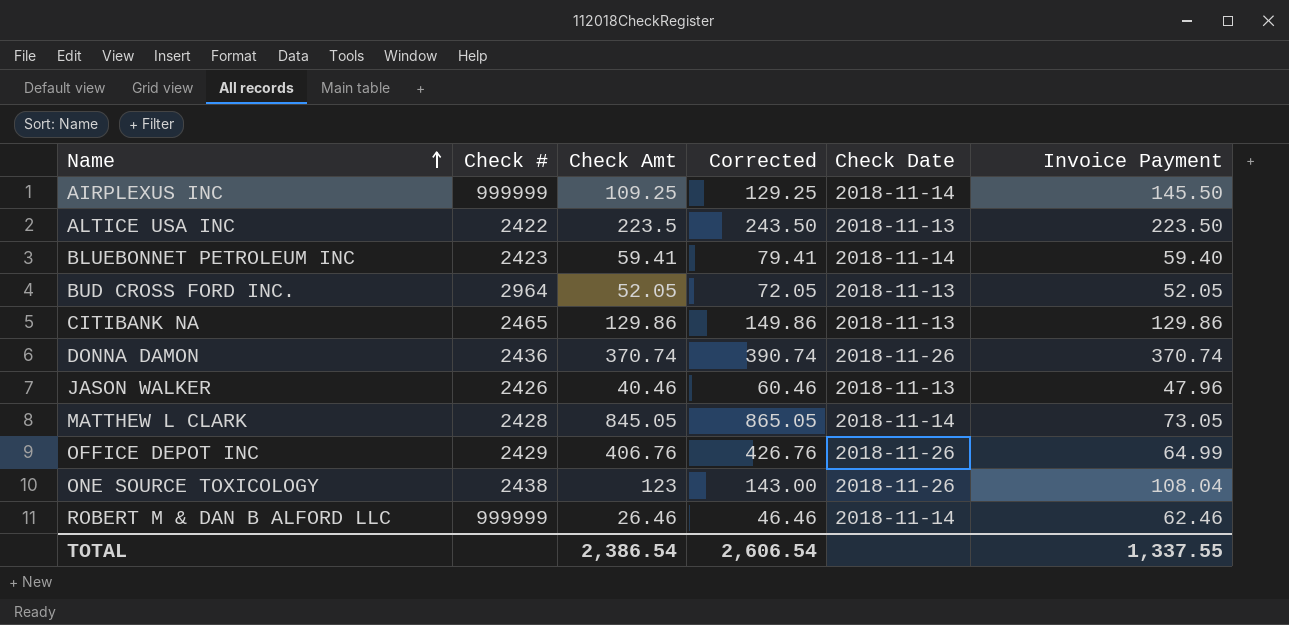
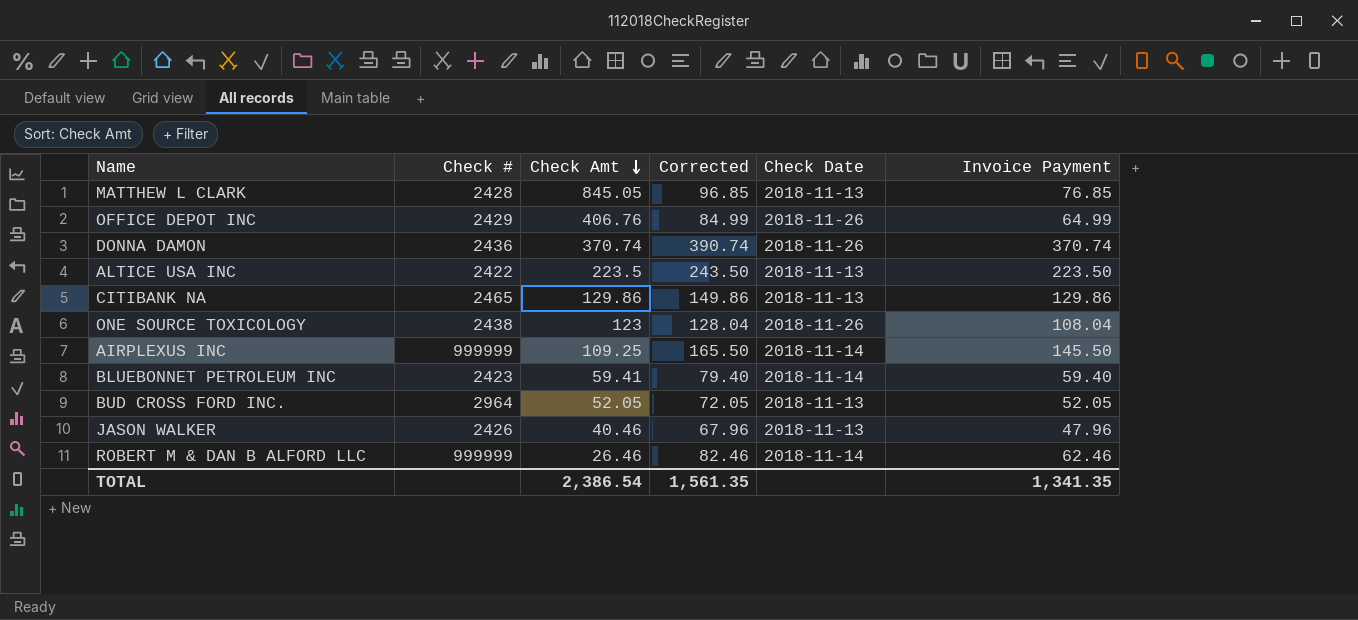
row order: Name ascending -> Check Amt descending
column Corrected | formula: [Check Amt] + 20 -> [Invoice Payment] + 20
MATTHEW L CLARK | Check Date: 2018-11-14 -> 2018-11-13
MATTHEW L CLARK | Invoice Payment: 73.05 -> 76.85
TOTAL | Corrected: 2,606.54 -> 1,561.35
TOTAL | Invoice Payment: 1,337.55 -> 1,341.35

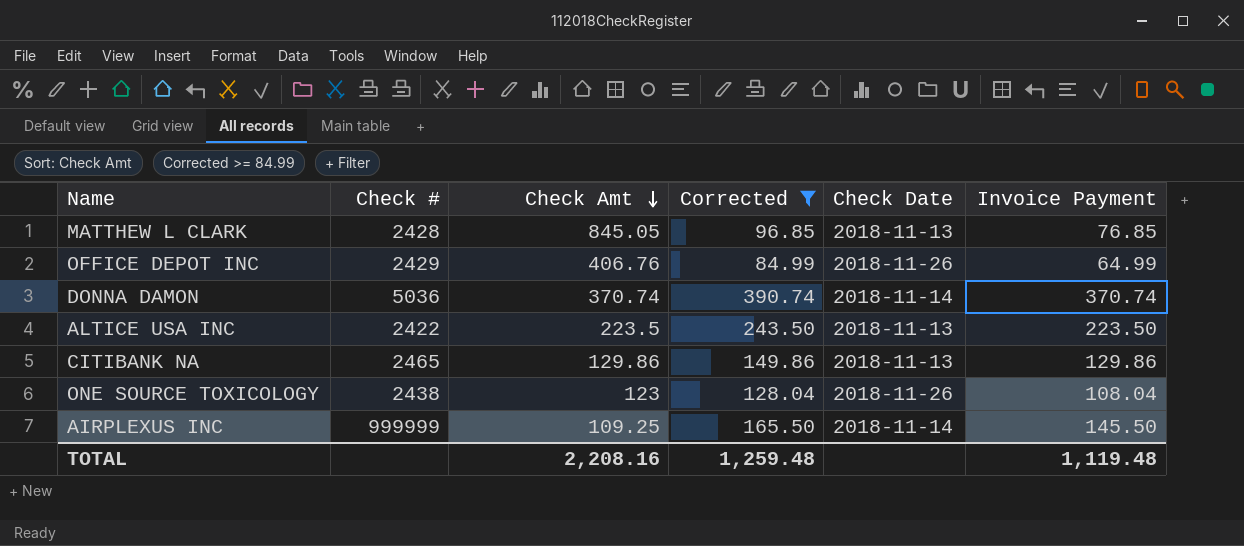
filter: none -> Corrected >= 84.99
DONNA DAMON | Check #: 2436 -> 5036
DONNA DAMON | Check Date: 2018-11-26 -> 2018-11-14
TOTAL | Check Amt: 2,386.54 -> 2,208.16
TOTAL | Corrected: 1,561.35 -> 1,259.48
TOTAL | Invoice Payment: 1,341.35 -> 1,119.48

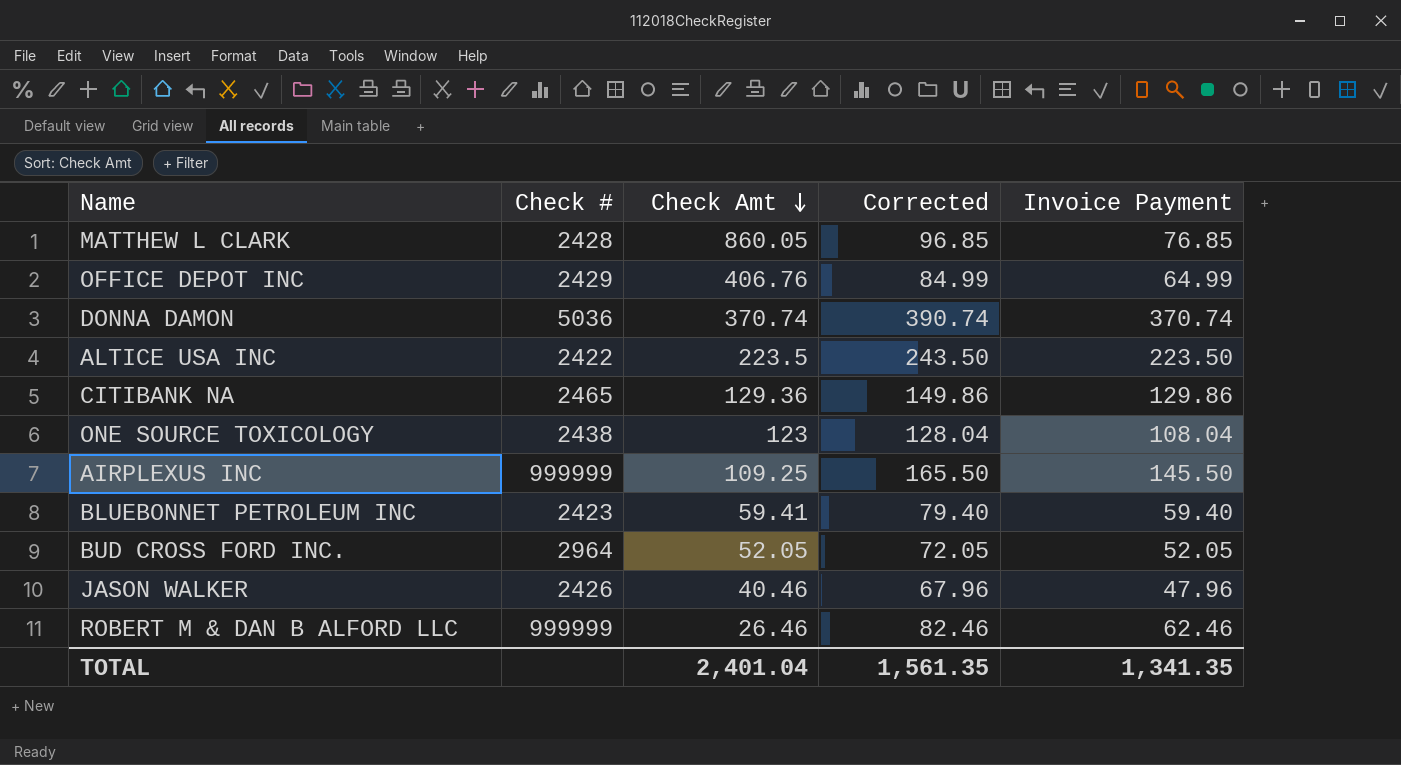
filter: Corrected >= 84.99 -> none
column Check Date | position: 5 -> none
MATTHEW L CLARK | Check Amt: 845.05 -> 860.05
CITIBANK NA | Check Amt: 129.86 -> 129.36
TOTAL | Check Amt: 2,208.16 -> 2,401.04
TOTAL | Corrected: 1,259.48 -> 1,561.35
TOTAL | Invoice Payment: 1,119.48 -> 1,341.35

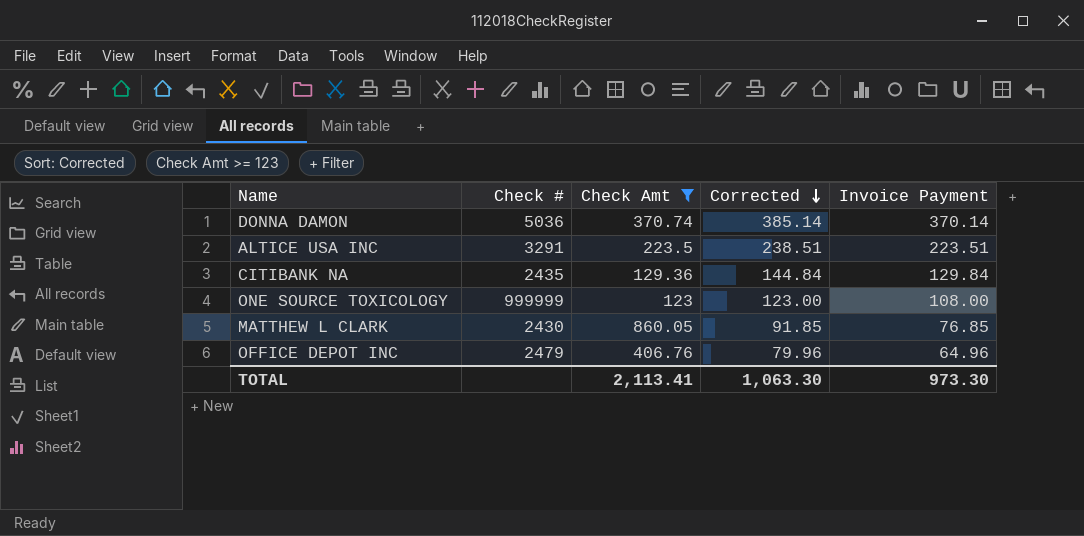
filter: none -> Check Amt >= 123
row order: Check Amt descending -> Corrected descending
column Corrected | formula: [Invoice Payment] + 20 -> [Invoice Payment] + 15
DONNA DAMON | Invoice Payment: 370.74 -> 370.14
ALTICE USA INC | Check #: 2422 -> 3291
ALTICE USA INC | Invoice Payment: 223.50 -> 223.51
CITIBANK NA | Check #: 2465 -> 2435
CITIBANK NA | Invoice Payment: 129.86 -> 129.84
ONE SOURCE TOXICOLOGY | Check #: 2438 -> 999999
ONE SOURCE TOXICOLOGY | Invoice Payment: 108.04 -> 108.00
MATTHEW L CLARK | Check #: 2428 -> 2430
OFFICE DEPOT INC | Check #: 2429 -> 2479
OFFICE DEPOT INC | Invoice Payment: 64.99 -> 64.96
TOTAL | Check Amt: 2,401.04 -> 2,113.41
TOTAL | Corrected: 1,561.35 -> 1,063.30
TOTAL | Invoice Payment: 1,341.35 -> 973.30

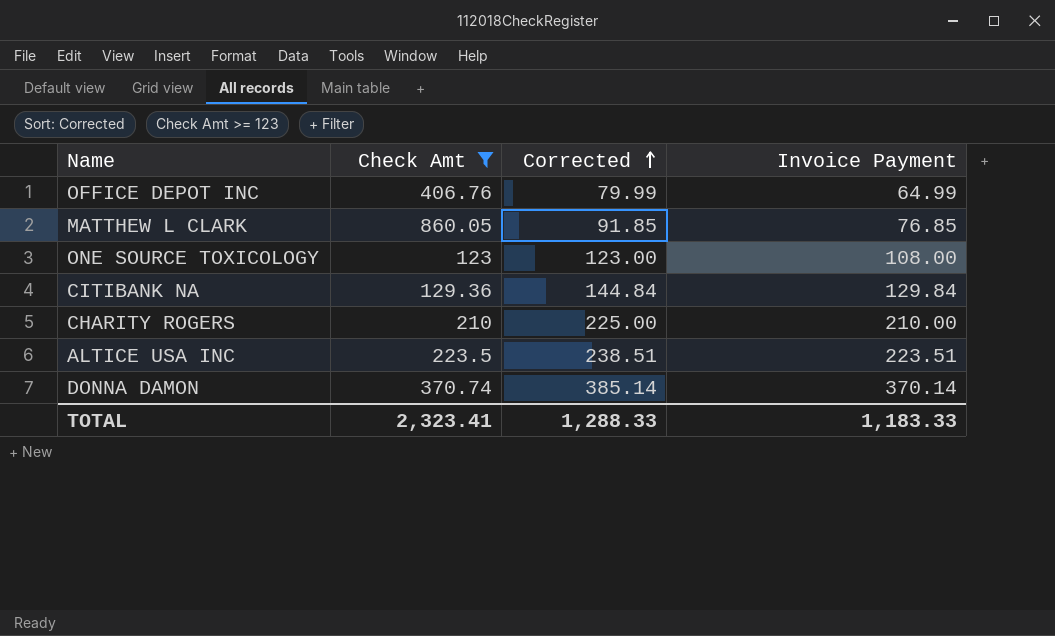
row order: Corrected descending -> Corrected ascending
column Check # | position: 2 -> none
OFFICE DEPOT INC | Corrected: 79.96 -> 79.99
OFFICE DEPOT INC | Invoice Payment: 64.96 -> 64.99
row CHARITY ROGERS: none -> 210 | 225.00 | 210.00
TOTAL | Check Amt: 2,113.41 -> 2,323.41
TOTAL | Corrected: 1,063.30 -> 1,288.33
TOTAL | Invoice Payment: 973.30 -> 1,183.33

